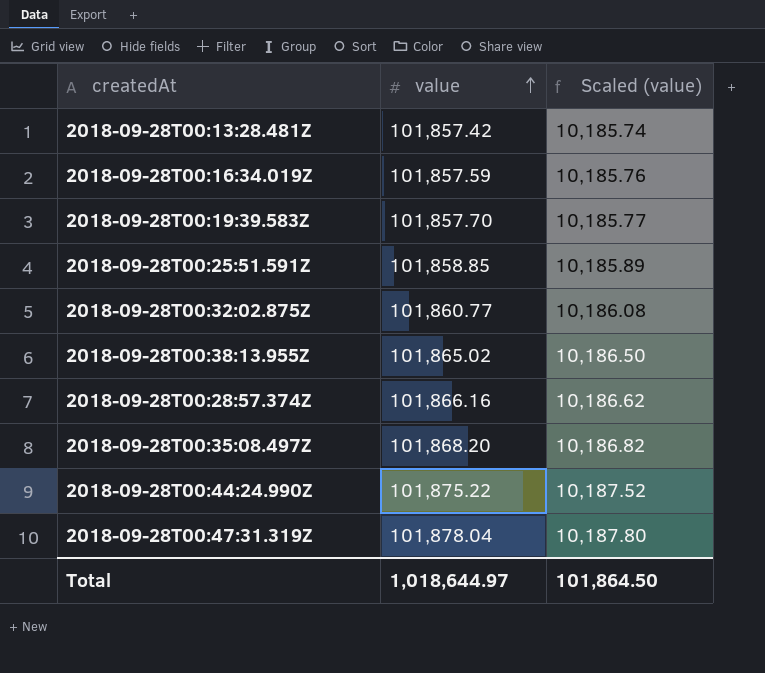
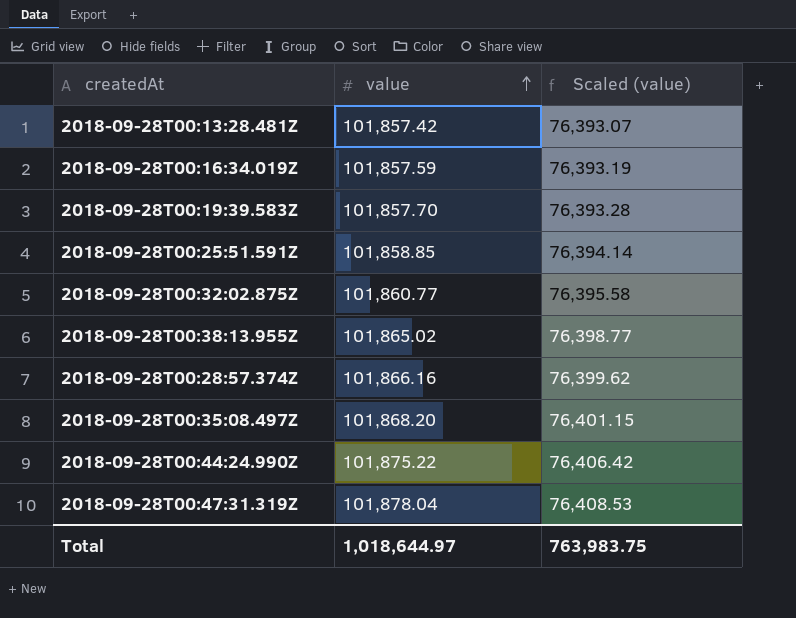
column Scaled (value) | formula: [value] * 0.1 -> [value] * 0.75
Total | Scaled (value): 101,864.50 -> 763,983.75

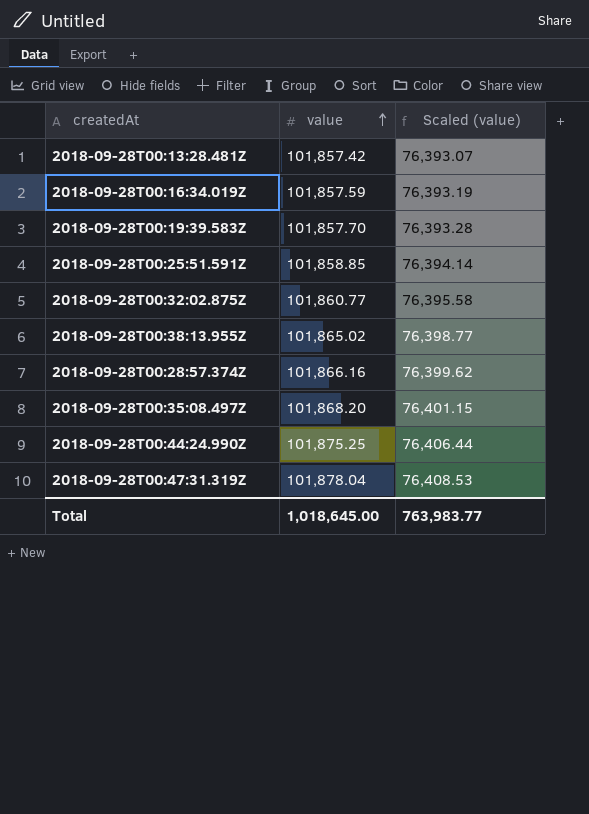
2018-09-28T00:44:24.990Z | value: 101,875.22 -> 101,875.25
2018-09-28T00:44:24.990Z | Scaled (value): 76,406.42 -> 76,406.44
Total | value: 1,018,644.97 -> 1,018,645.00
Total | Scaled (value): 763,983.75 -> 763,983.77

